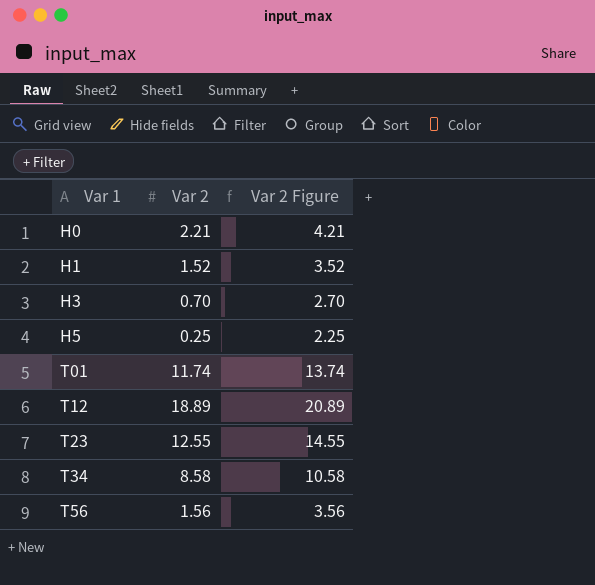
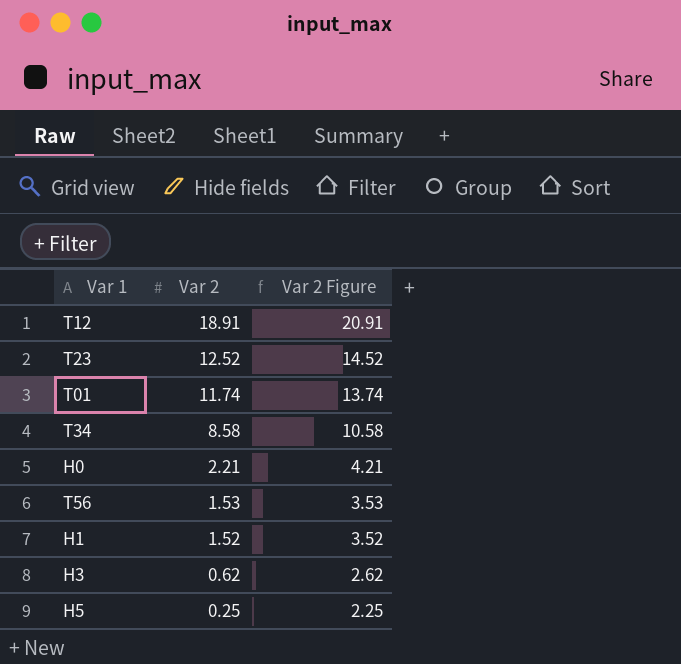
row order: Var 1 ascending -> Var 2 descending
T12 | Var 2: 18.89 -> 18.91
T12 | Var 2 Figure: 20.89 -> 20.91
T23 | Var 2: 12.55 -> 12.52
T23 | Var 2 Figure: 14.55 -> 14.52
T56 | Var 2: 1.56 -> 1.53
T56 | Var 2 Figure: 3.56 -> 3.53
H3 | Var 2: 0.70 -> 0.62
H3 | Var 2 Figure: 2.70 -> 2.62

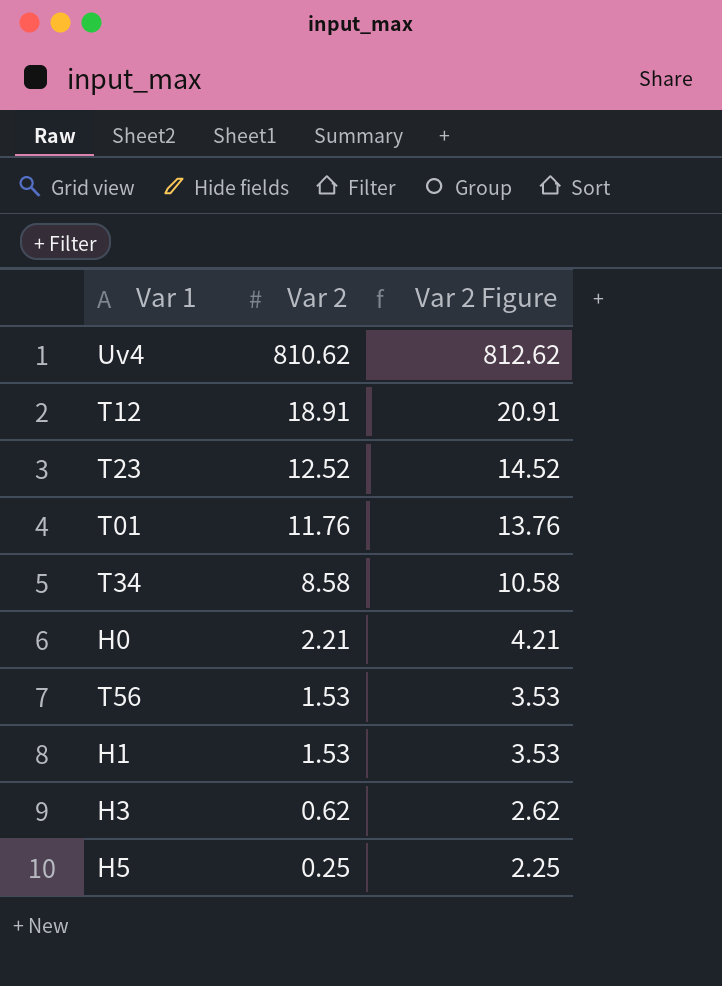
row Uv4: none -> 810.62 | 812.62
T01 | Var 2: 11.74 -> 11.76
T01 | Var 2 Figure: 13.74 -> 13.76
H1 | Var 2: 1.52 -> 1.53
H1 | Var 2 Figure: 3.52 -> 3.53

